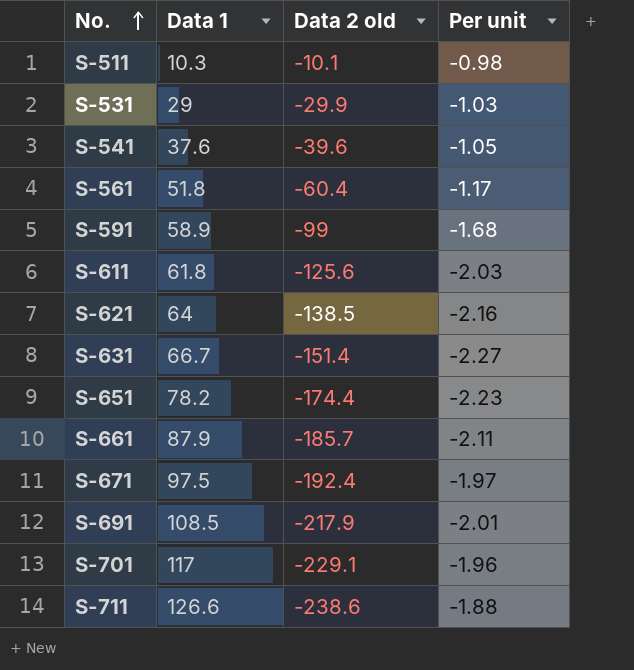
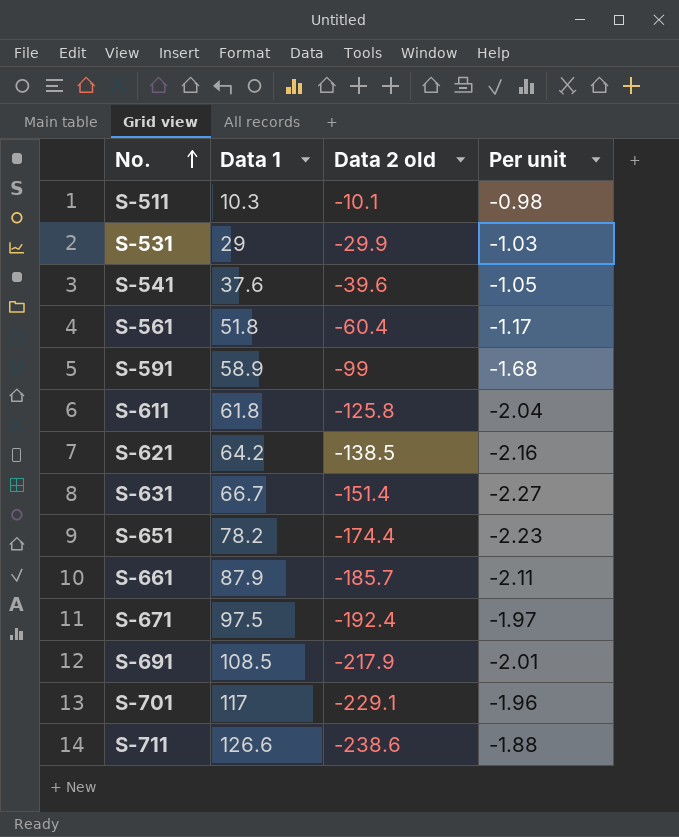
S-611 | Data 2 old: -125.6 -> -125.8
S-611 | Per unit: -2.03 -> -2.04
S-621 | Data 1: 64 -> 64.2

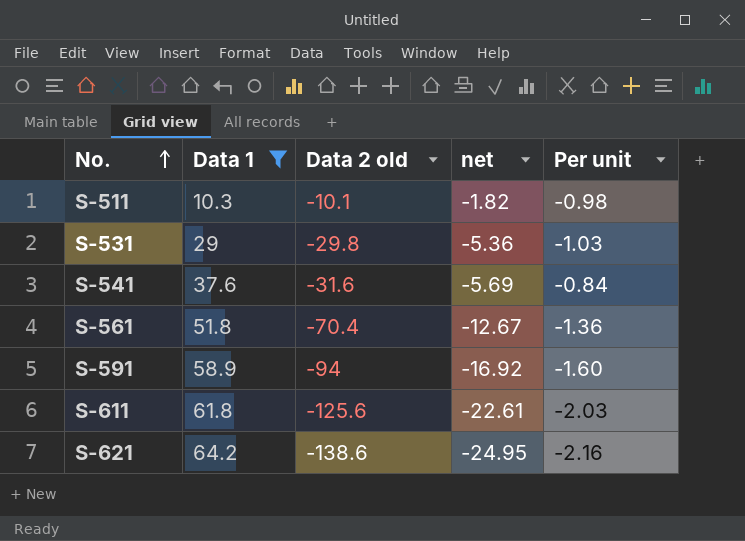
filter: none -> Data 1 <= 64.2
column net | formula: none -> [Data 2 old] * 0.18
S-531 | Data 2 old: -29.9 -> -29.8
S-541 | Data 2 old: -39.6 -> -31.6
S-541 | Per unit: -1.05 -> -0.84
S-561 | Data 2 old: -60.4 -> -70.4
S-561 | Per unit: -1.17 -> -1.36
S-591 | Data 2 old: -99 -> -94
S-591 | Per unit: -1.68 -> -1.60
S-611 | Data 2 old: -125.8 -> -125.6
S-611 | Per unit: -2.04 -> -2.03
S-621 | Data 2 old: -138.5 -> -138.6

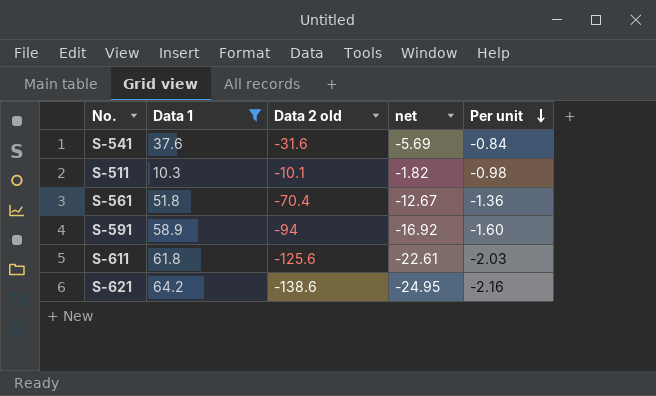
row order: No. ascending -> Per unit descending
row S-531: 29 | -29.8 | -5.36 | -1.03 -> none

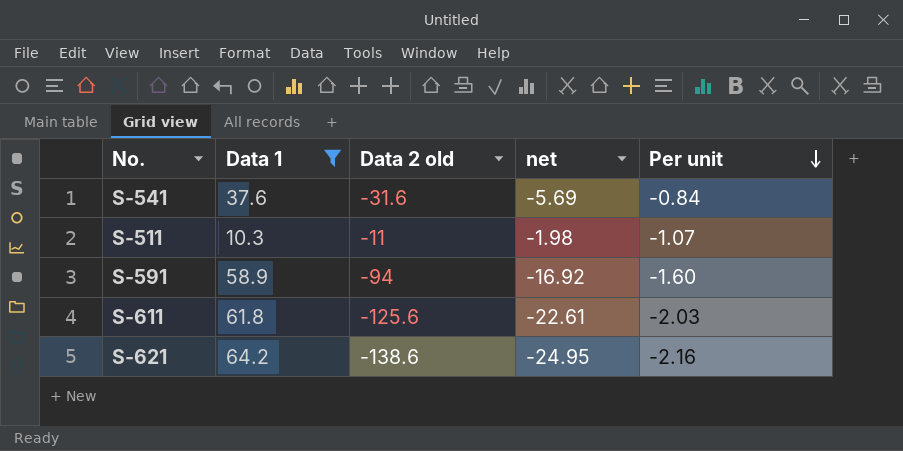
row S-561: 51.8 | -70.4 | -12.67 | -1.36 -> none
S-511 | Data 2 old: -10.1 -> -11
S-511 | net: -1.82 -> -1.98
S-511 | Per unit: -0.98 -> -1.07

